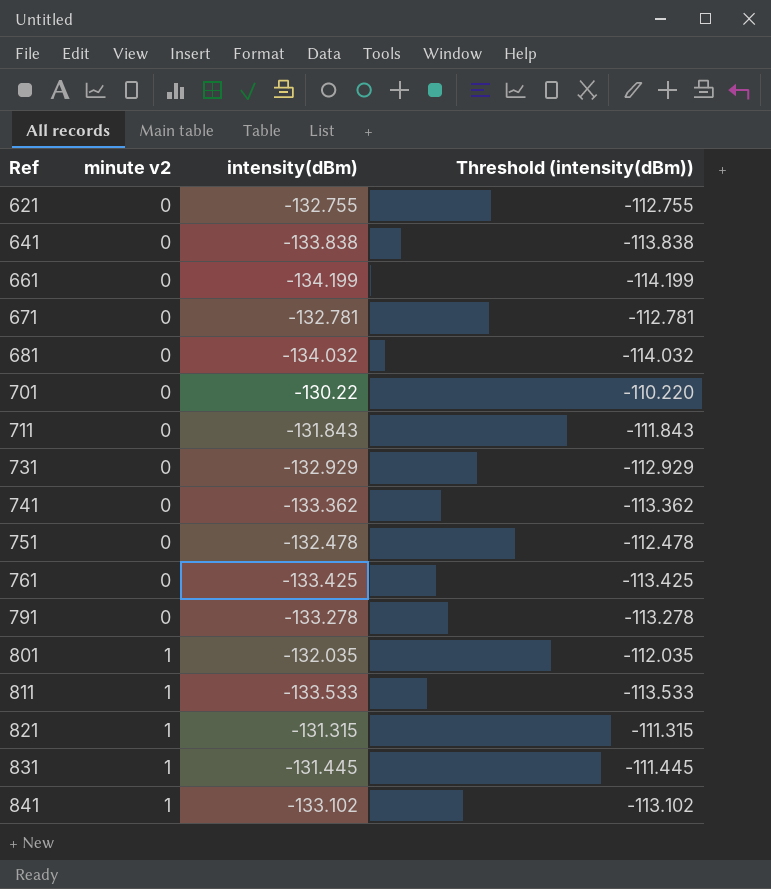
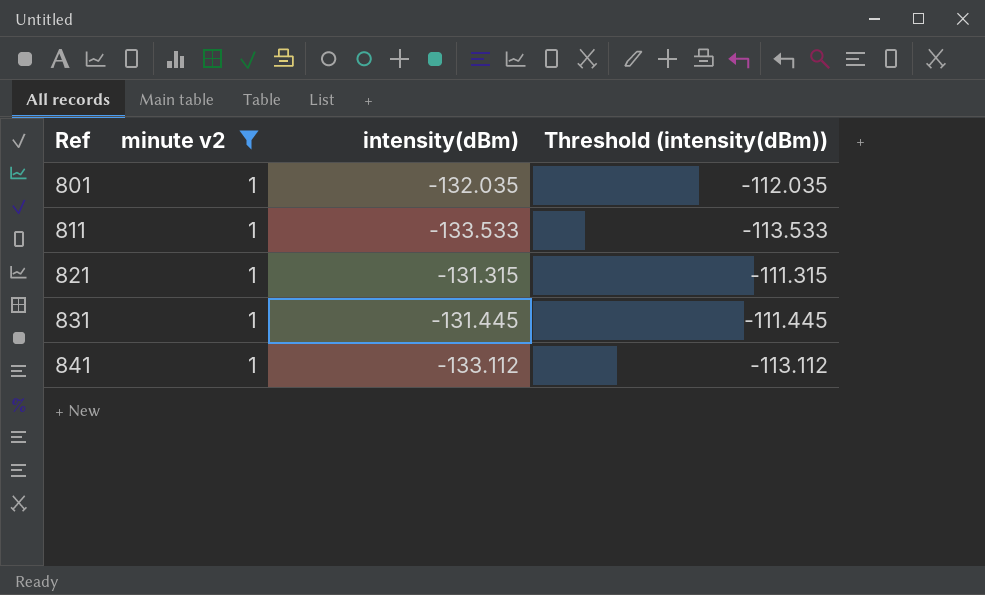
filter: none -> minute v2 = 1
841 | intensity(dBm): -133.102 -> -133.112
841 | Threshold (intensity(dBm)): -113.102 -> -113.112

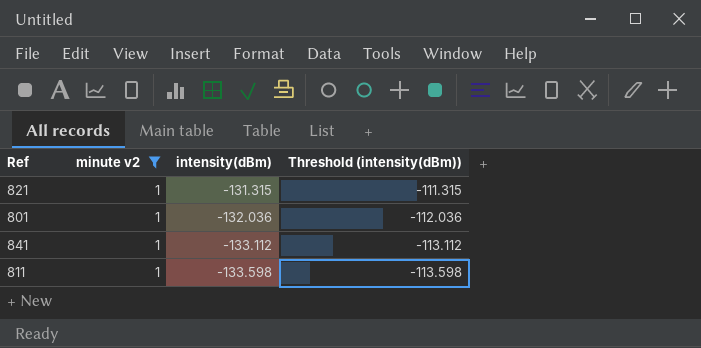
row order: Ref ascending -> intensity(dBm) descending
row 831: 1 | -131.445 | -111.445 -> none
801 | intensity(dBm): -132.035 -> -132.036
801 | Threshold (intensity(dBm)): -112.035 -> -112.036
811 | intensity(dBm): -133.533 -> -133.598
811 | Threshold (intensity(dBm)): -113.533 -> -113.598

